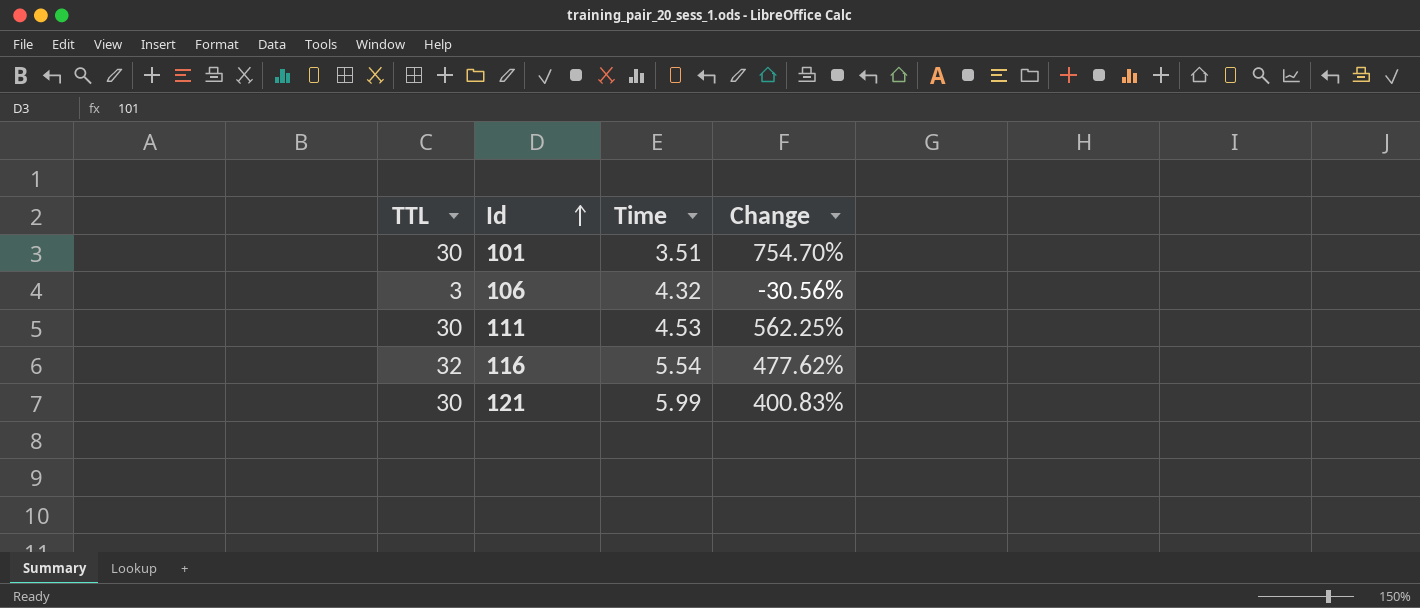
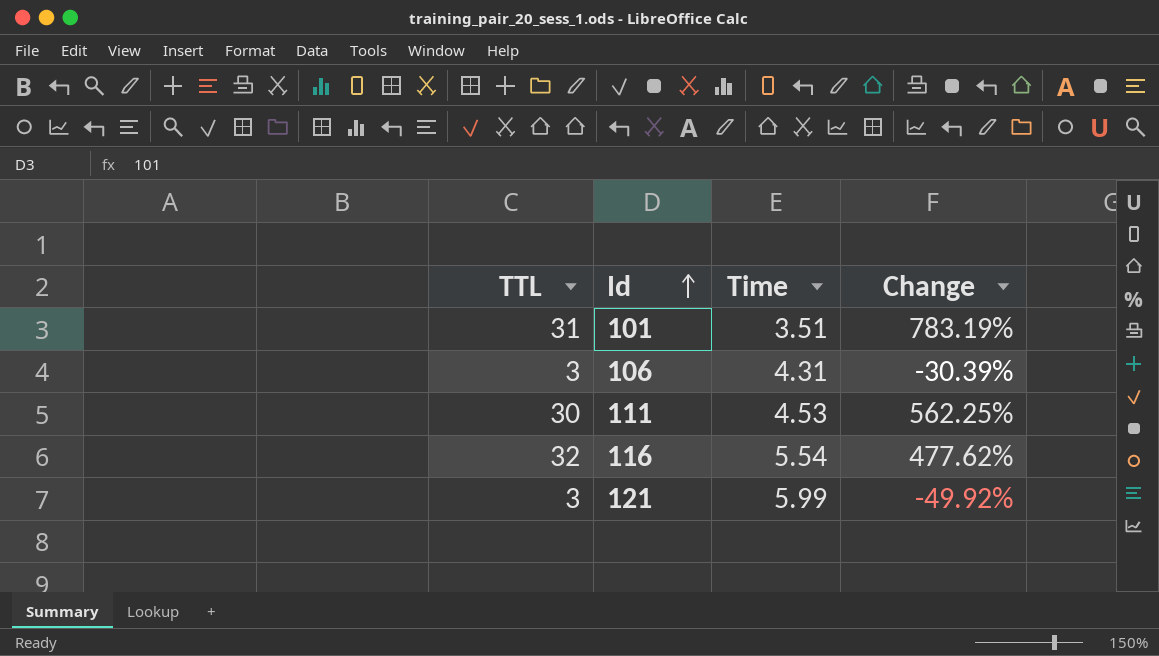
101 | TTL: 30 -> 31
101 | Change: 754.70% -> 783.19%
106 | Time: 4.32 -> 4.31
106 | Change: -30.56% -> -30.39%
121 | TTL: 30 -> 3
121 | Change: 400.83% -> -49.92%

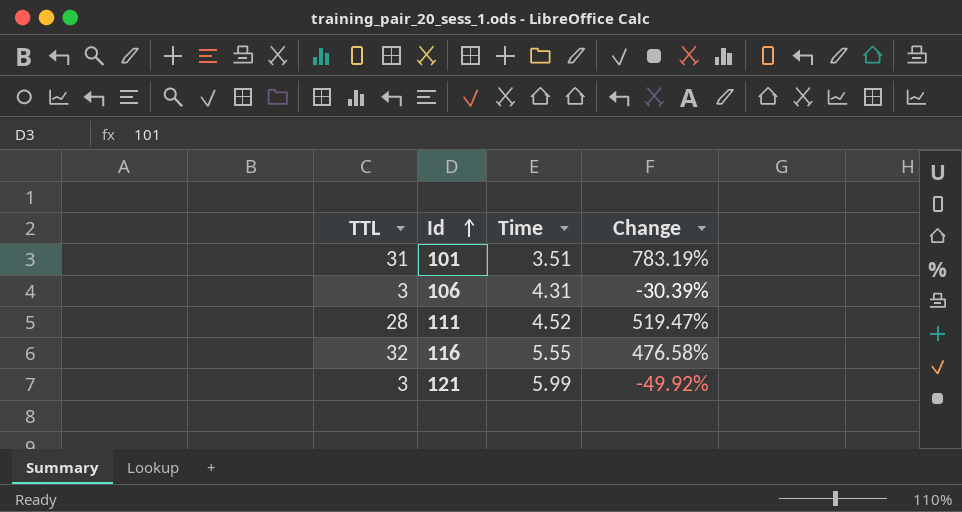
111 | TTL: 30 -> 28
111 | Time: 4.53 -> 4.52
111 | Change: 562.25% -> 519.47%
116 | Time: 5.54 -> 5.55
116 | Change: 477.62% -> 476.58%

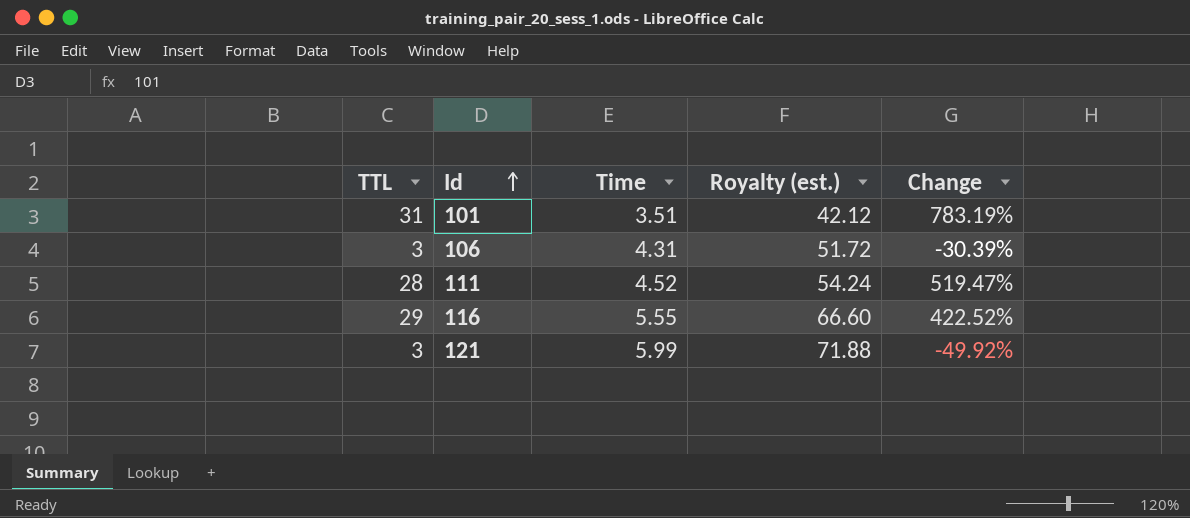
column Royalty (est.) | formula: none -> [Time] * 12
116 | TTL: 32 -> 29
116 | Change: 476.58% -> 422.52%

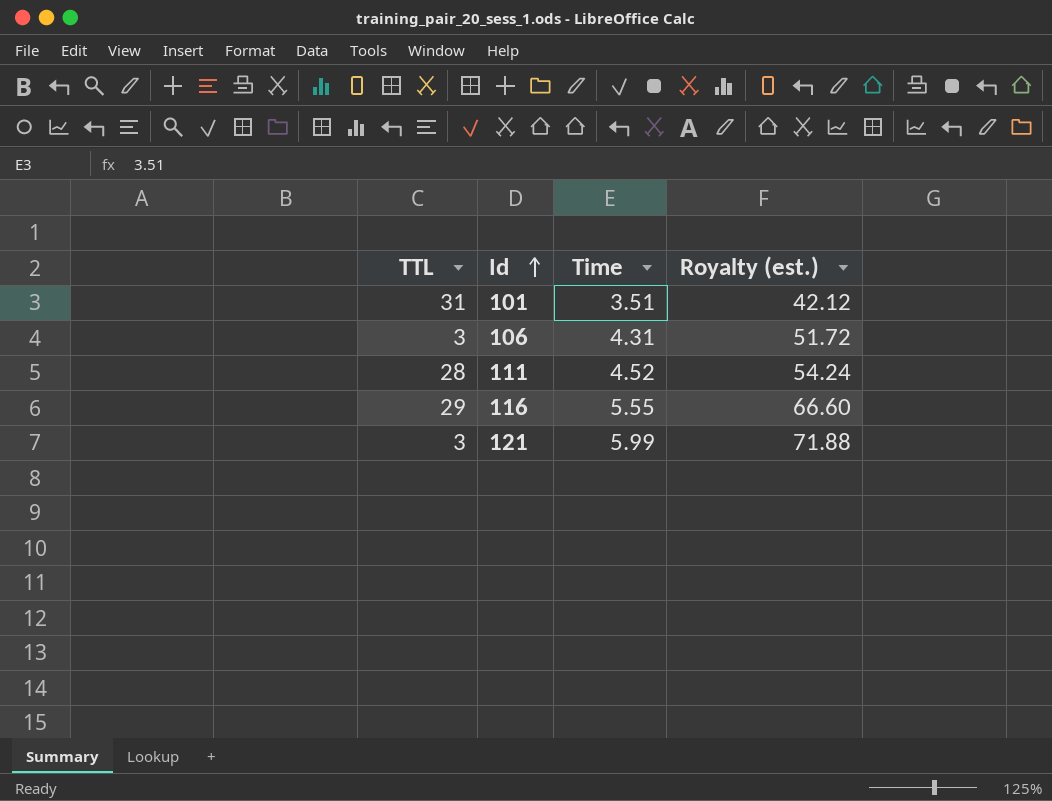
column Change | formula: ([TTL] - [Time]) / [Time] -> none

